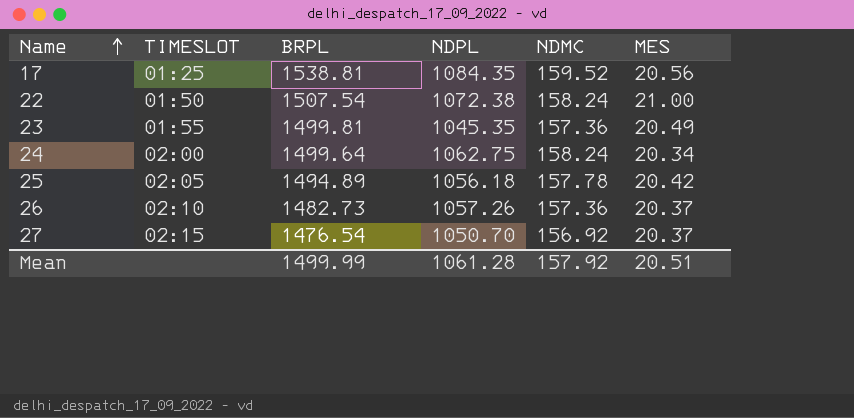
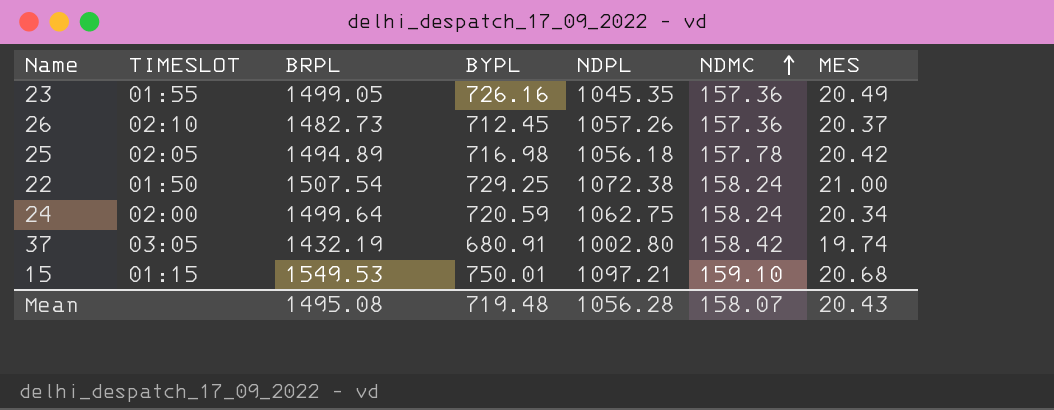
row order: Name ascending -> NDMC ascending
column BYPL | position: none -> 4
row 17: 01:25 | 1538.81 | 1084.35 | 159.52 | 20.56 -> none
row 27: 02:15 | 1476.54 | 1050.70 | 156.92 | 20.37 -> none
23 | BRPL: 1499.81 -> 1499.05
row 37: none -> 03:05 | 1432.19 | 680.91 | 1002.80 | 158.42 | 19.74
row 15: none -> 01:15 | 1549.53 | 750.01 | 1097.21 | 159.10 | 20.68
Mean | BRPL: 1499.99 -> 1495.08
Mean | NDPL: 1061.28 -> 1056.28
Mean | NDMC: 157.92 -> 158.07
Mean | MES: 20.51 -> 20.43

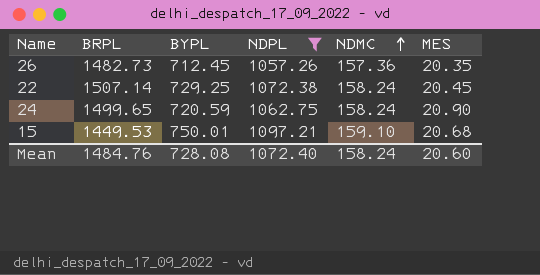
filter: none -> NDPL >= 1057.26
column TIMESLOT | position: 2 -> none
26 | MES: 20.37 -> 20.35
22 | BRPL: 1507.54 -> 1507.14
22 | MES: 21.00 -> 20.45
24 | BRPL: 1499.64 -> 1499.65
24 | MES: 20.34 -> 20.90
15 | BRPL: 1549.53 -> 1449.53
Mean | BRPL: 1495.08 -> 1484.76
Mean | BYPL: 719.48 -> 728.08
Mean | NDPL: 1056.28 -> 1072.40
Mean | NDMC: 158.07 -> 158.24
Mean | MES: 20.43 -> 20.60

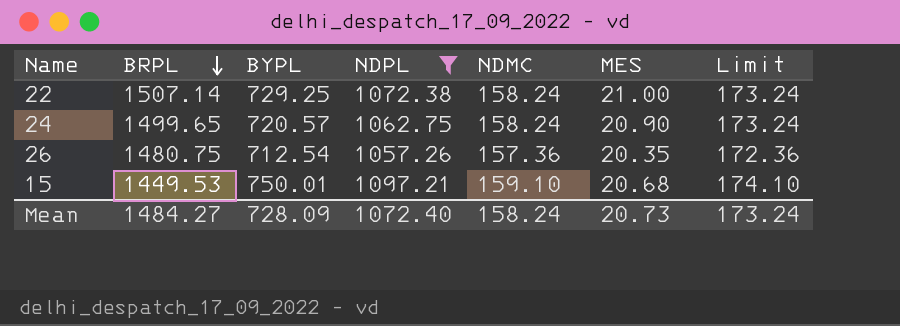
row order: NDMC ascending -> BRPL descending
column Limit | formula: none -> [NDMC] + 15
22 | MES: 20.45 -> 21.00
24 | BYPL: 720.59 -> 720.57
26 | BRPL: 1482.73 -> 1480.75
26 | BYPL: 712.45 -> 712.54
Mean | BRPL: 1484.76 -> 1484.27
Mean | BYPL: 728.08 -> 728.09
Mean | MES: 20.60 -> 20.73

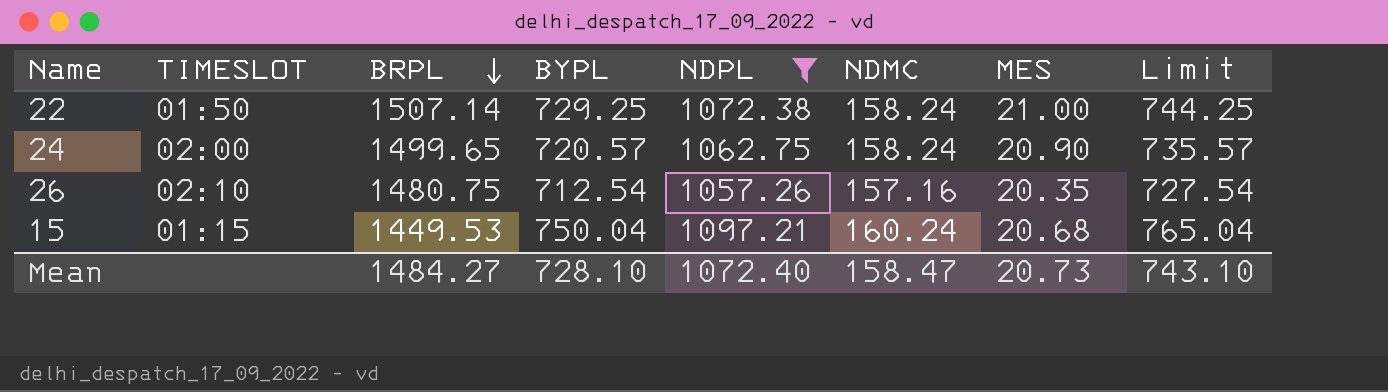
column TIMESLOT | position: none -> 2
column Limit | formula: [NDMC] + 15 -> [BYPL] + 15
26 | NDMC: 157.36 -> 157.16
15 | BYPL: 750.01 -> 750.04
15 | NDMC: 159.10 -> 160.24
Mean | BYPL: 728.09 -> 728.10
Mean | NDMC: 158.24 -> 158.47
Mean | Limit: 173.24 -> 743.10

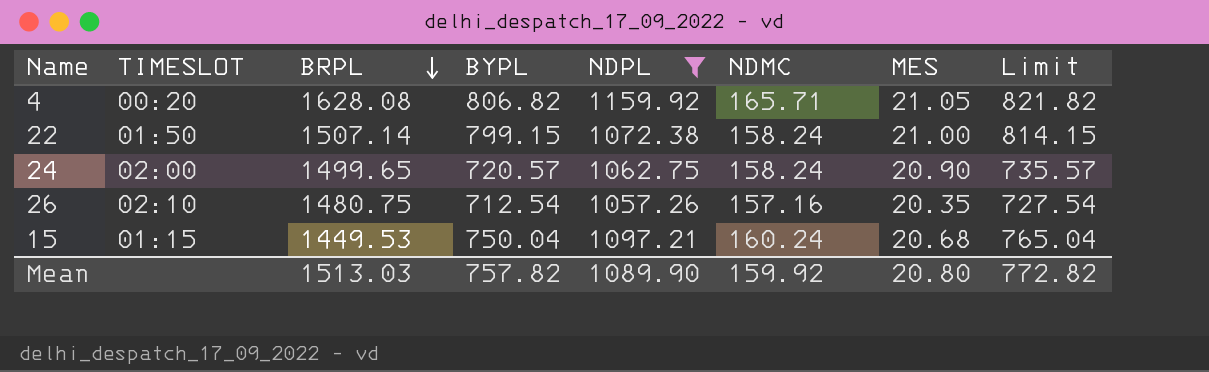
row 4: none -> 00:20 | 1628.08 | 806.82 | 1159.92 | 165.71 | 21.05 | 821.82
22 | BYPL: 729.25 -> 799.15
22 | Limit: 744.25 -> 814.15
Mean | BRPL: 1484.27 -> 1513.03
Mean | BYPL: 728.10 -> 757.82
Mean | NDPL: 1072.40 -> 1089.90
Mean | NDMC: 158.47 -> 159.92
Mean | MES: 20.73 -> 20.80
Mean | Limit: 743.10 -> 772.82

